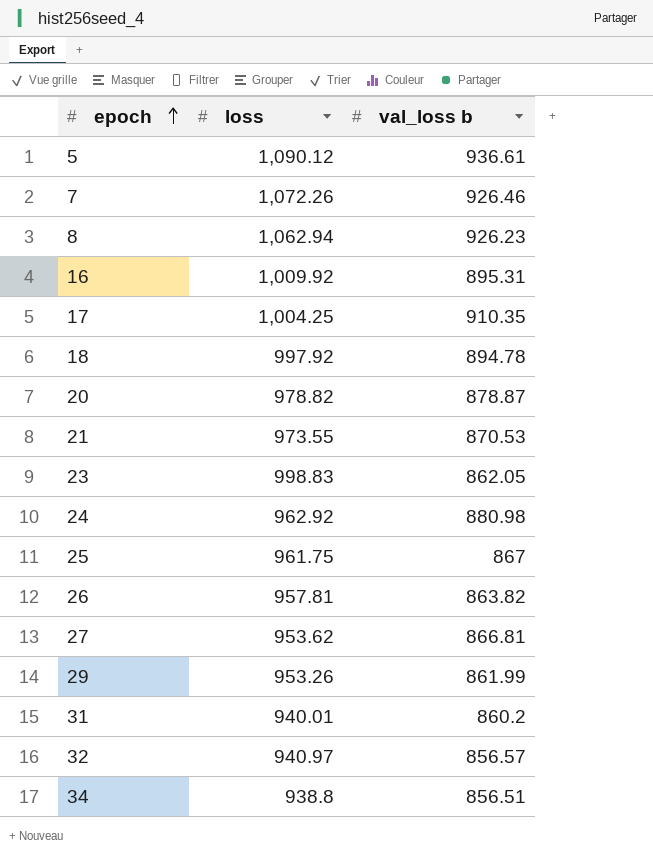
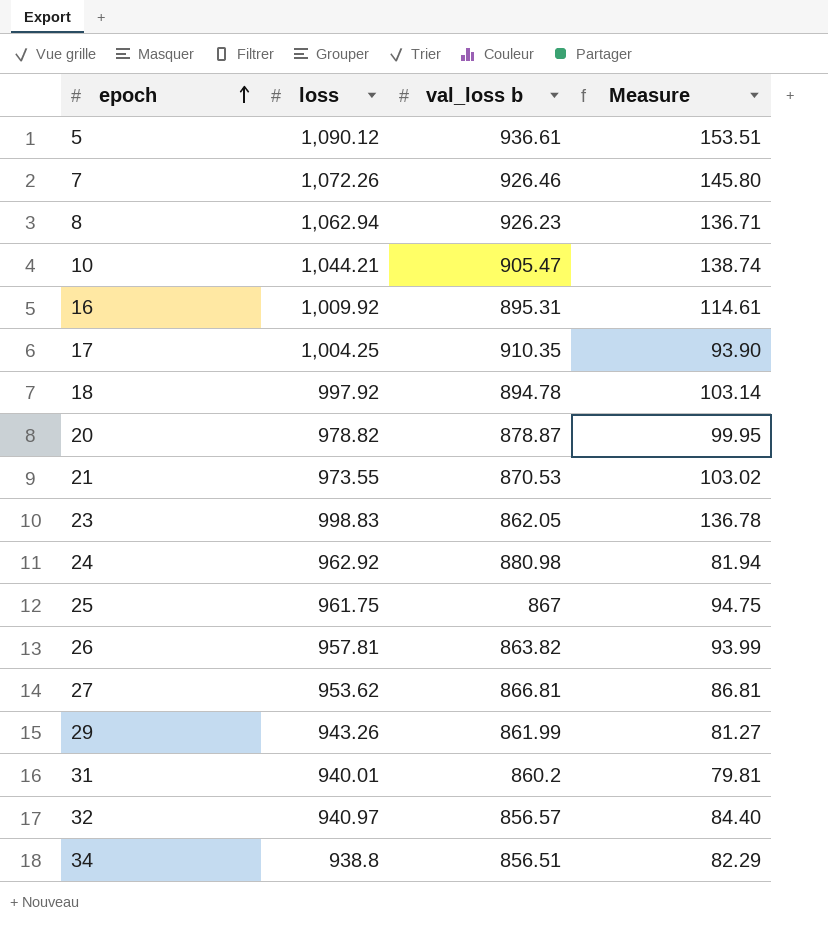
column Measure | formula: none -> [loss] - [val_loss b]
row 10: none -> 1,044.21 | 905.47 | 138.74
29 | loss: 953.26 -> 943.26

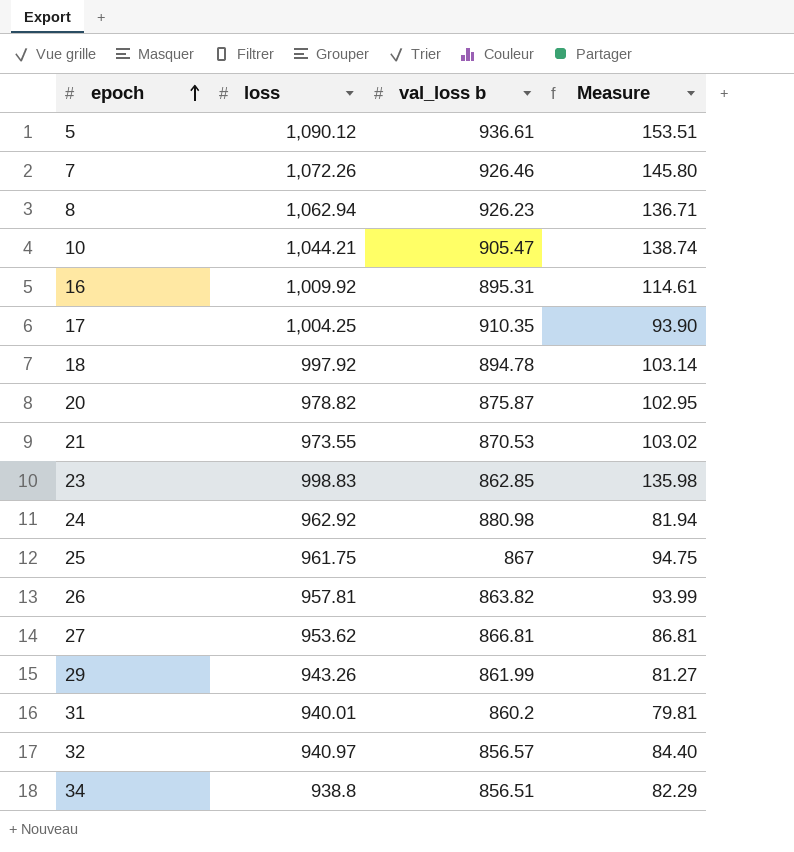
20 | val_loss b: 878.87 -> 875.87
20 | Measure: 99.95 -> 102.95
23 | val_loss b: 862.05 -> 862.85
23 | Measure: 136.78 -> 135.98

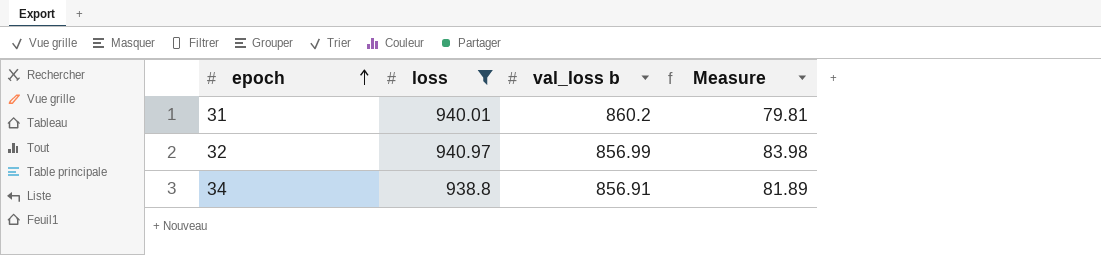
filter: none -> loss <= 940.97
32 | val_loss b: 856.57 -> 856.99
32 | Measure: 84.40 -> 83.98
34 | val_loss b: 856.51 -> 856.91
34 | Measure: 82.29 -> 81.89

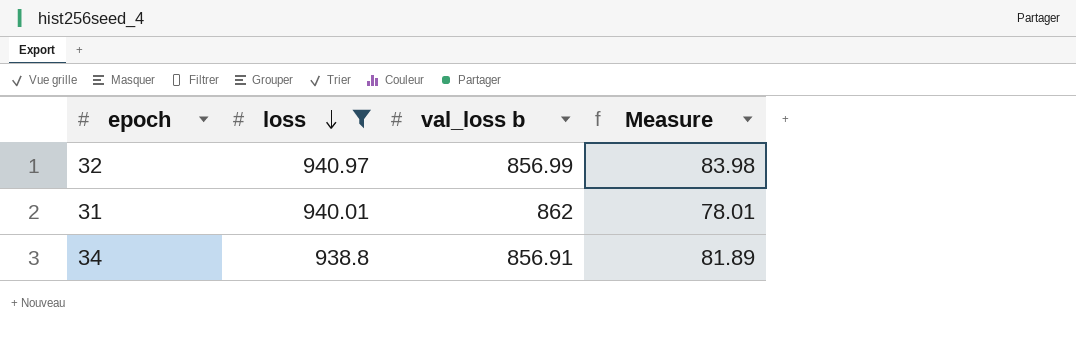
row order: epoch ascending -> loss descending
31 | val_loss b: 860.2 -> 862
31 | Measure: 79.81 -> 78.01

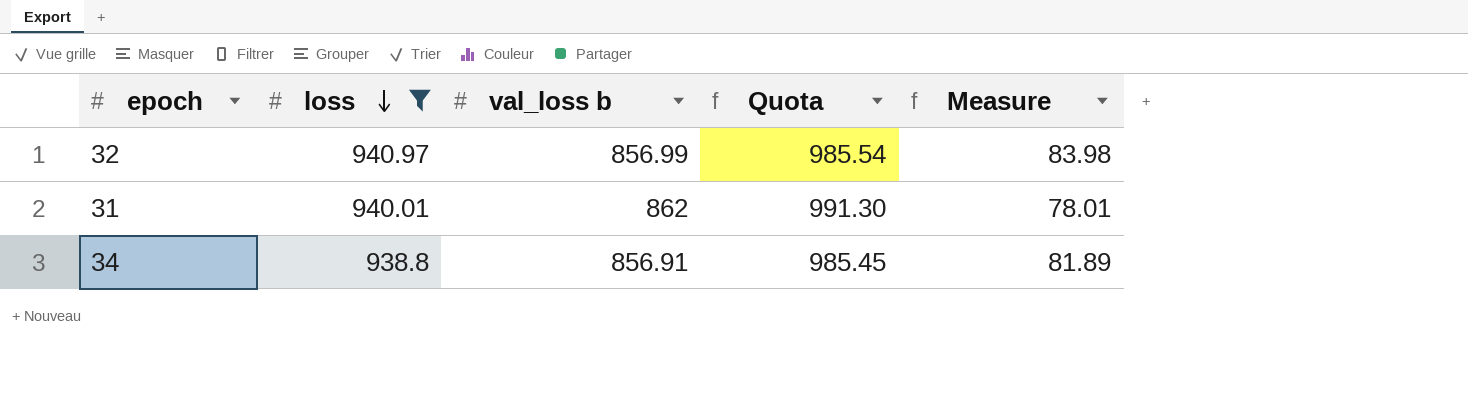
column Quota | formula: none -> [val_loss b] * 1.15

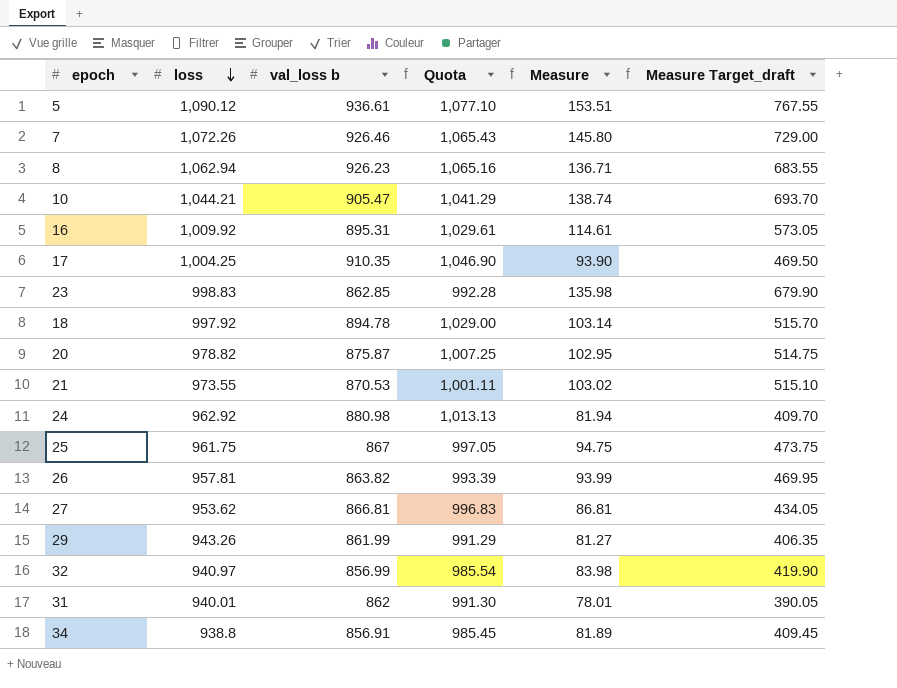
filter: loss <= 940.97 -> none
column Measure Target_draft | formula: none -> [Measure] * 5

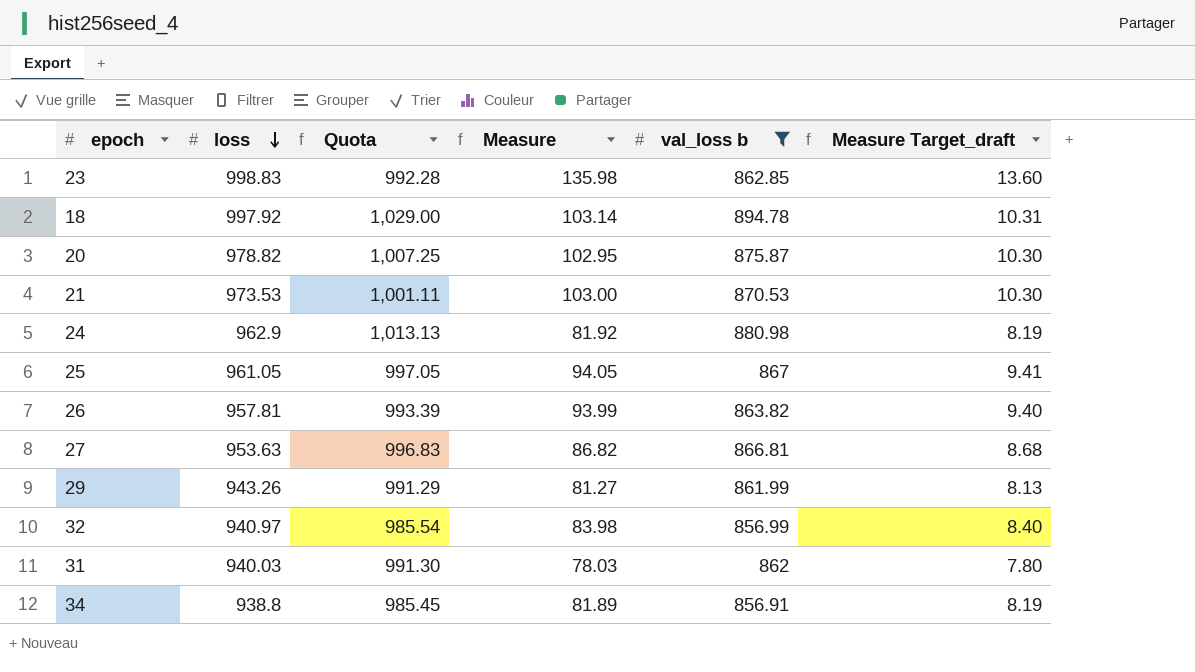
filter: none -> val_loss b <= 894.78
column val_loss b | position: 3 -> 5
column Measure Target_draft | formula: [Measure] * 5 -> [Measure] * 0.1
21 | loss: 973.55 -> 973.53
21 | Measure: 103.02 -> 103.00
24 | loss: 962.92 -> 962.9
24 | Measure: 81.94 -> 81.92
25 | loss: 961.75 -> 961.05
25 | Measure: 94.75 -> 94.05
27 | loss: 953.62 -> 953.63
27 | Measure: 86.81 -> 86.82
31 | loss: 940.01 -> 940.03
31 | Measure: 78.01 -> 78.03

